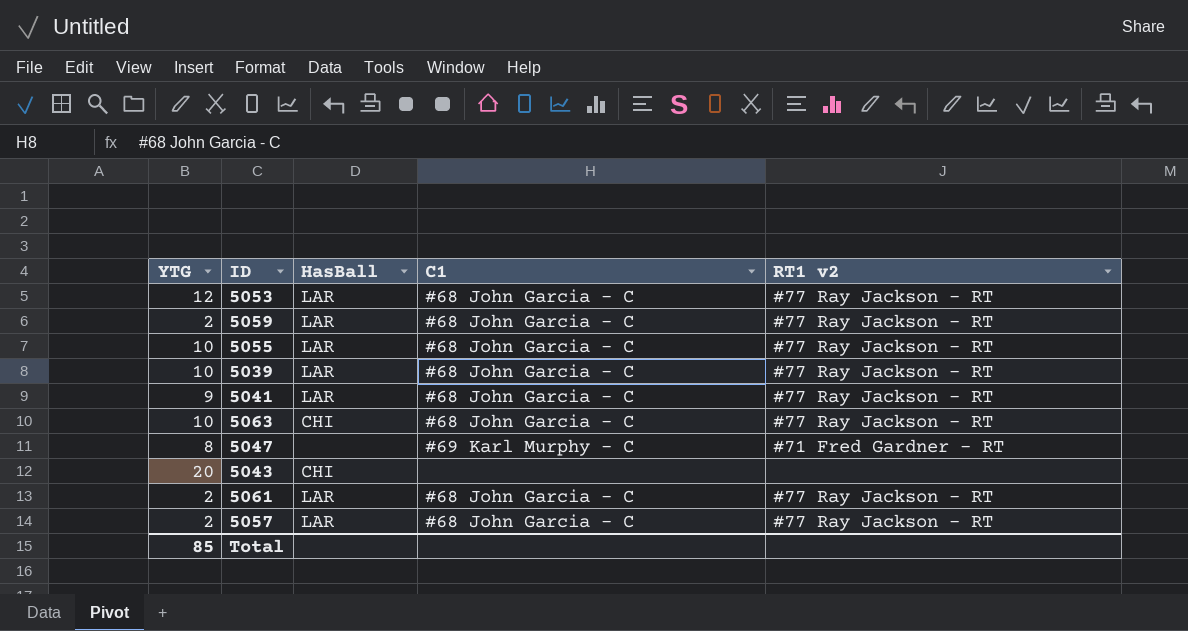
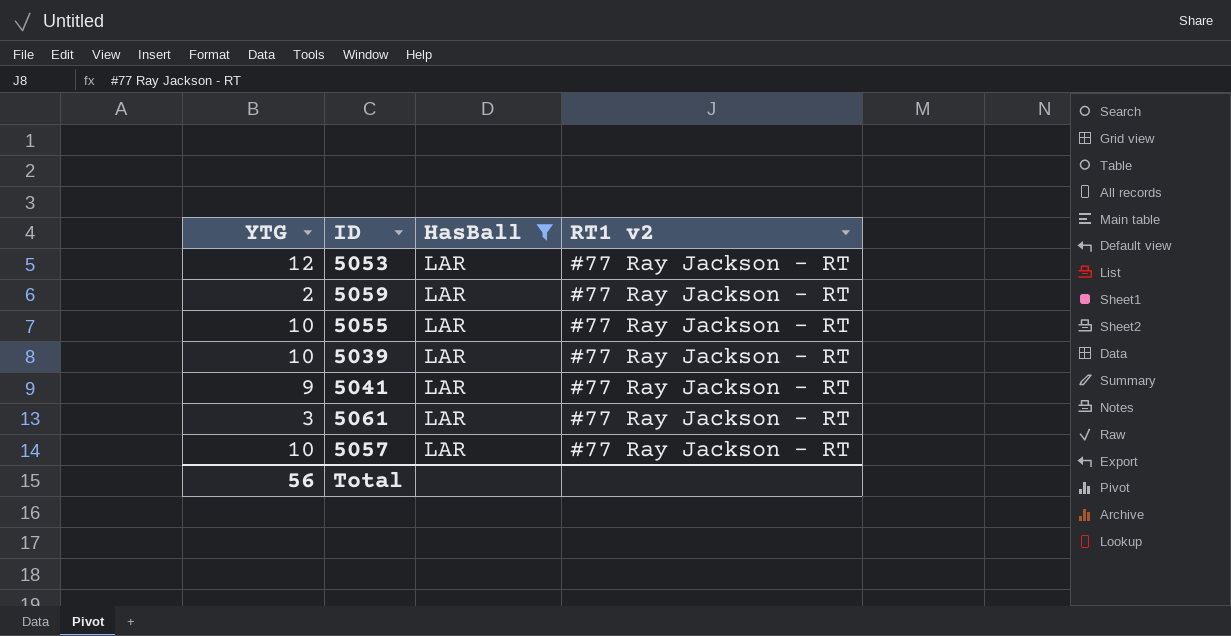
filter: none -> HasBall = LAR
column C1 | position: 4 -> none
5061 | YTG: 2 -> 3
5057 | YTG: 2 -> 10
Total | YTG: 85 -> 56

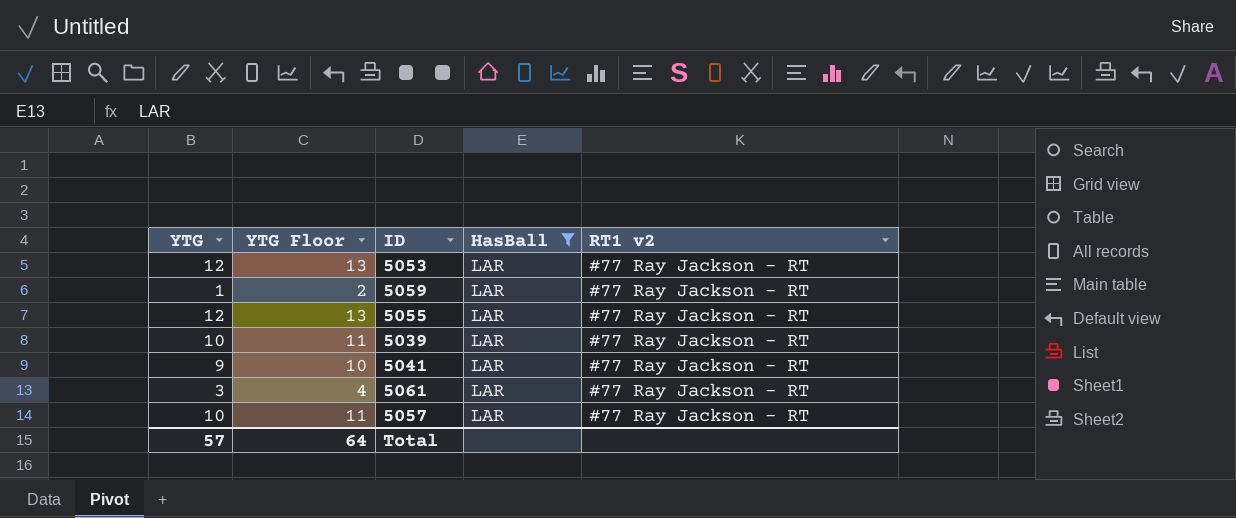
column YTG Floor | formula: none -> [YTG] + 1
5059 | YTG: 2 -> 1
5055 | YTG: 10 -> 12
Total | YTG: 56 -> 57

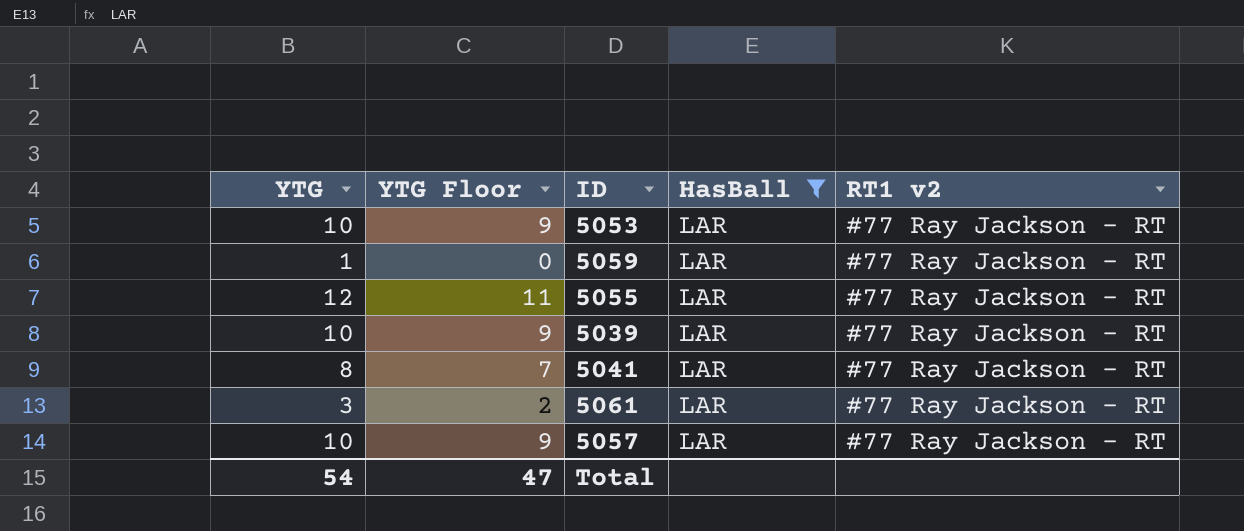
column YTG Floor | formula: [YTG] + 1 -> [YTG] - 1
5053 | YTG: 12 -> 10
5041 | YTG: 9 -> 8
Total | YTG: 57 -> 54
Total | YTG Floor: 64 -> 47

